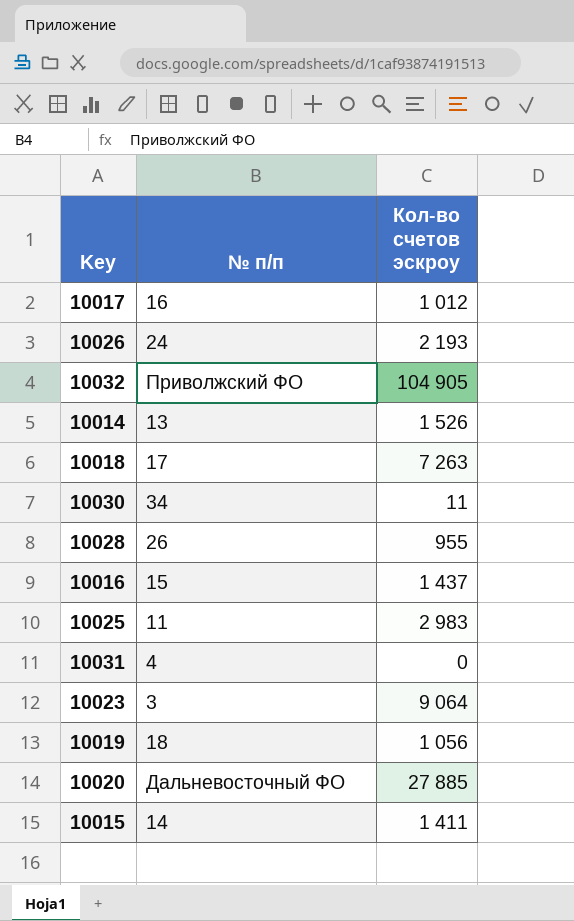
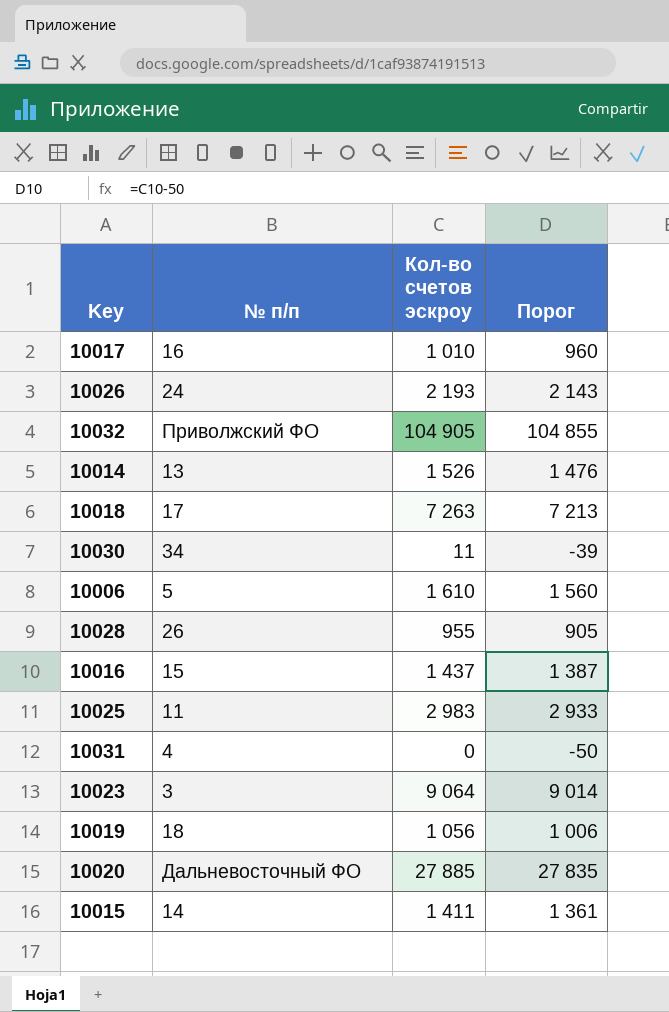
column Порог | formula: none -> [Кол-во счетов эскроу] - 50
10017 | Кол-во счетов эскроу: 1 012 -> 1 010
row 10006: none -> 5 | 1 610 | 1 560

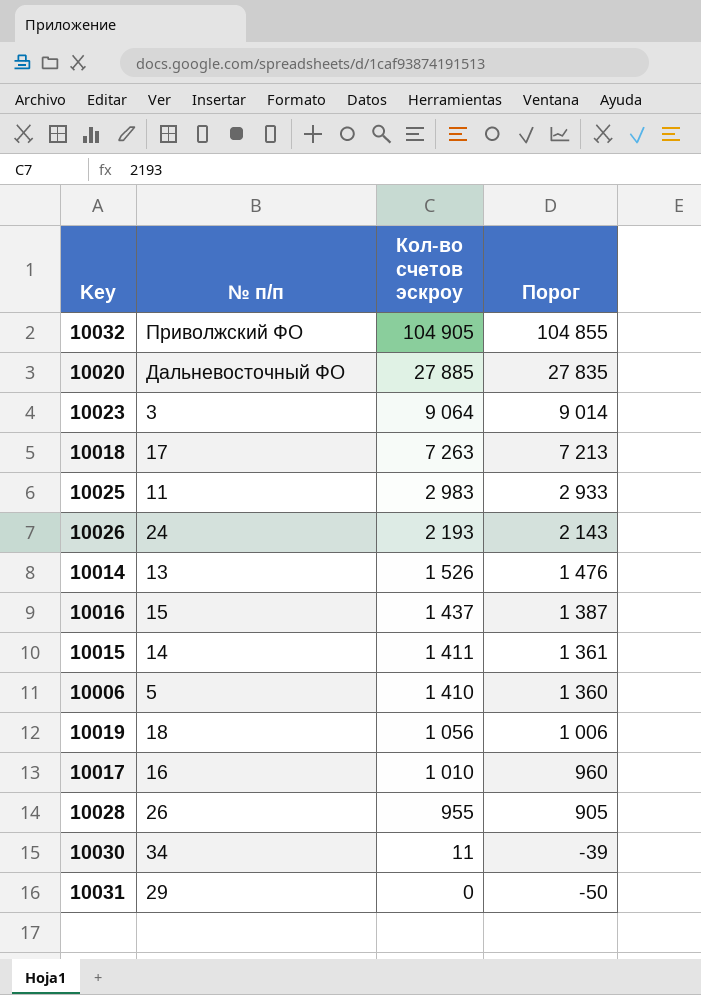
row order: none -> Кол-во счетов эскроу descending
10006 | Кол-во счетов эскроу: 1 610 -> 1 410
10006 | Порог: 1 560 -> 1 360
10031 | № п/п: 4 -> 29

